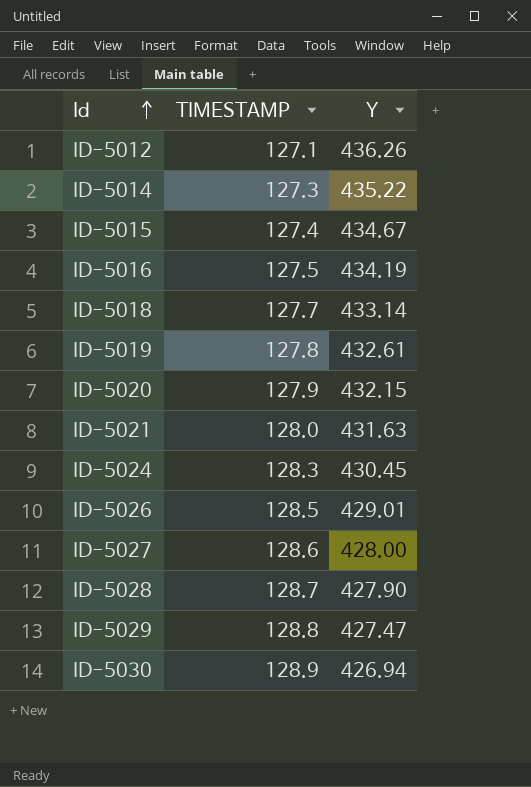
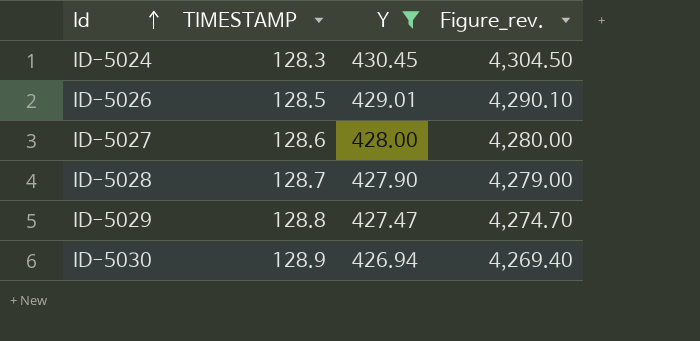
filter: none -> Y <= 430.45
column Figure_rev. | formula: none -> [Y] * 10

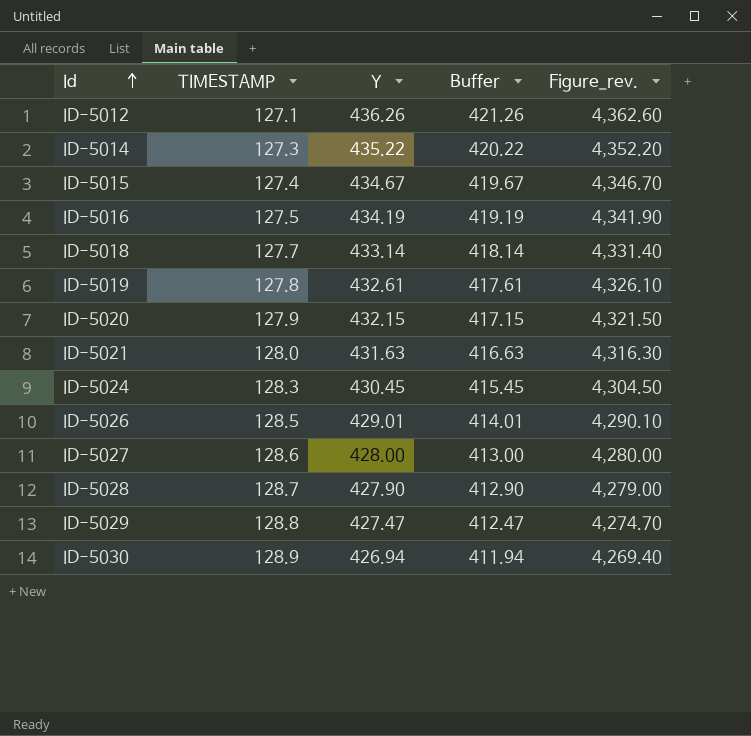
filter: Y <= 430.45 -> none
column Buffer | formula: none -> [Y] - 15

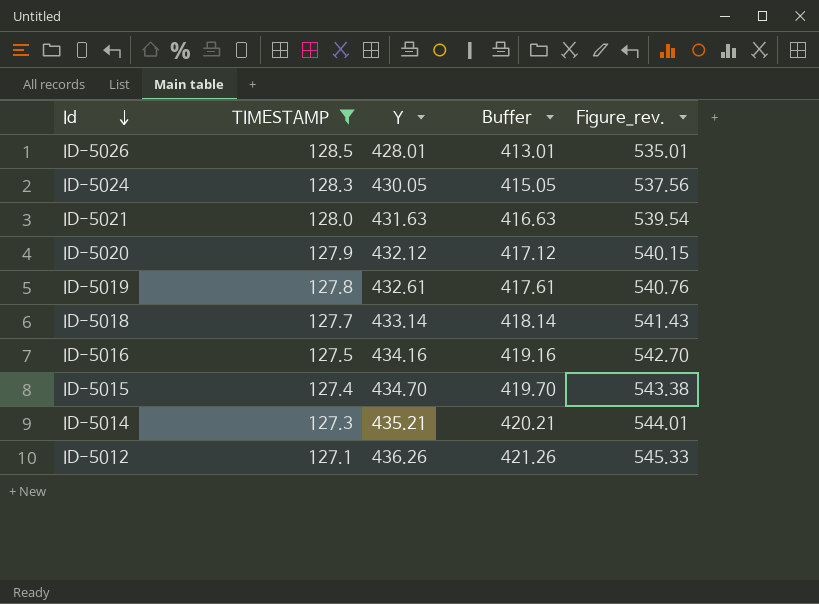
filter: none -> TIMESTAMP <= 128.5
row order: Id ascending -> Id descending
column Figure_rev. | formula: [Y] * 10 -> [Y] * 1.25
ID-5026 | Y: 429.01 -> 428.01
ID-5026 | Buffer: 414.01 -> 413.01
ID-5024 | Y: 430.45 -> 430.05
ID-5024 | Buffer: 415.45 -> 415.05
ID-5020 | Y: 432.15 -> 432.12
ID-5020 | Buffer: 417.15 -> 417.12
ID-5016 | Y: 434.19 -> 434.16
ID-5016 | Buffer: 419.19 -> 419.16
ID-5015 | Y: 434.67 -> 434.70
ID-5015 | Buffer: 419.67 -> 419.70
ID-5014 | Y: 435.22 -> 435.21
ID-5014 | Buffer: 420.22 -> 420.21

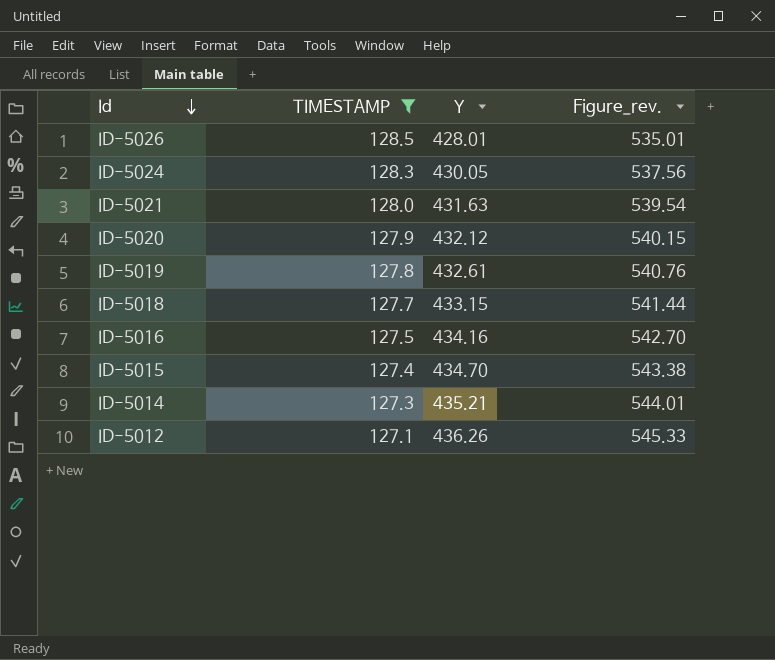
column Buffer | formula: [Y] - 15 -> none
ID-5018 | Y: 433.14 -> 433.15
ID-5018 | Figure_rev.: 541.43 -> 541.44

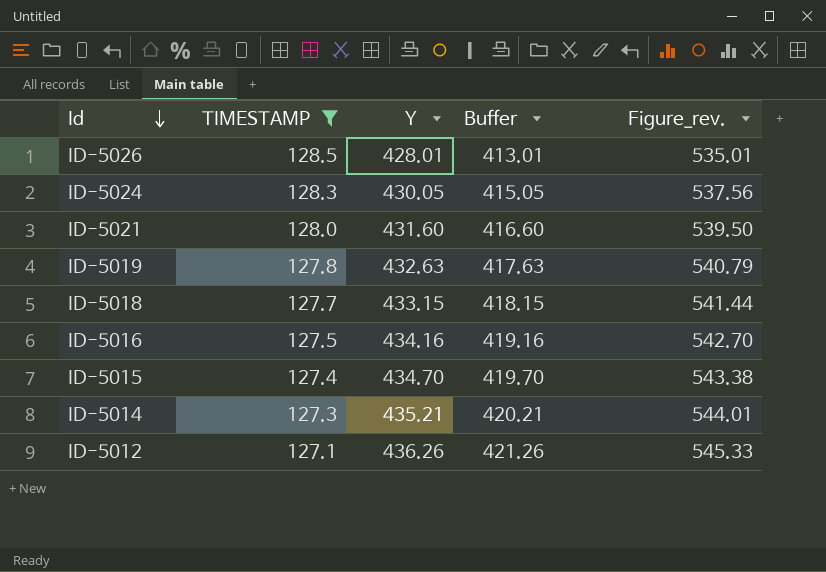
column Buffer | formula: none -> [Y] - 15
row ID-5020: 127.9 | 432.12 | 540.15 -> none
ID-5021 | Y: 431.63 -> 431.60
ID-5021 | Figure_rev.: 539.54 -> 539.50
ID-5019 | Y: 432.61 -> 432.63
ID-5019 | Figure_rev.: 540.76 -> 540.79

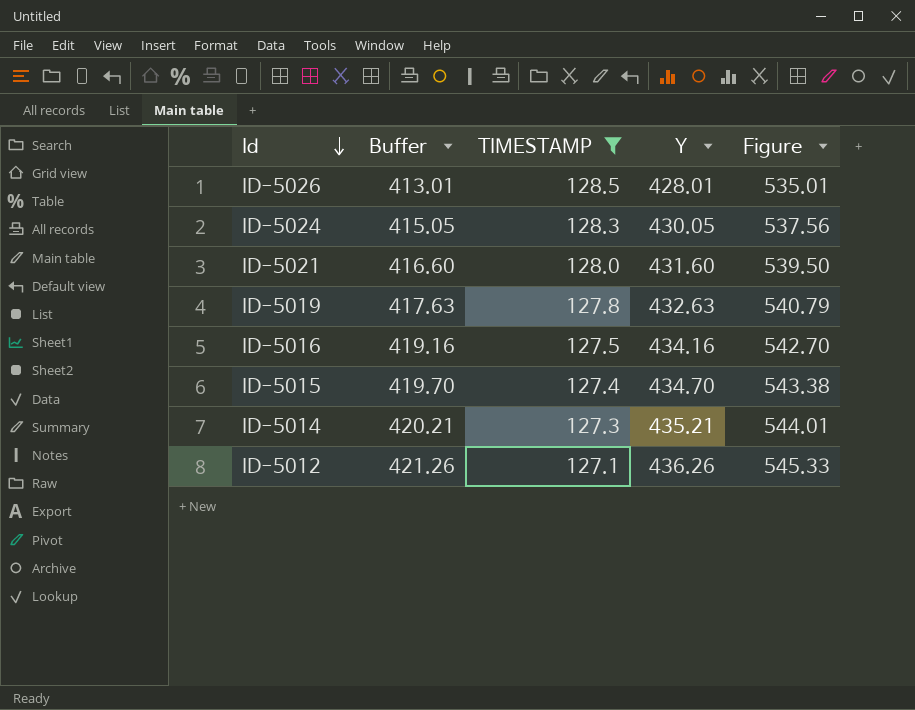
column Buffer | position: 4 -> 2
column name: Figure_rev. -> Figure
row ID-5018: 127.7 | 433.15 | 418.15 | 541.44 -> none

